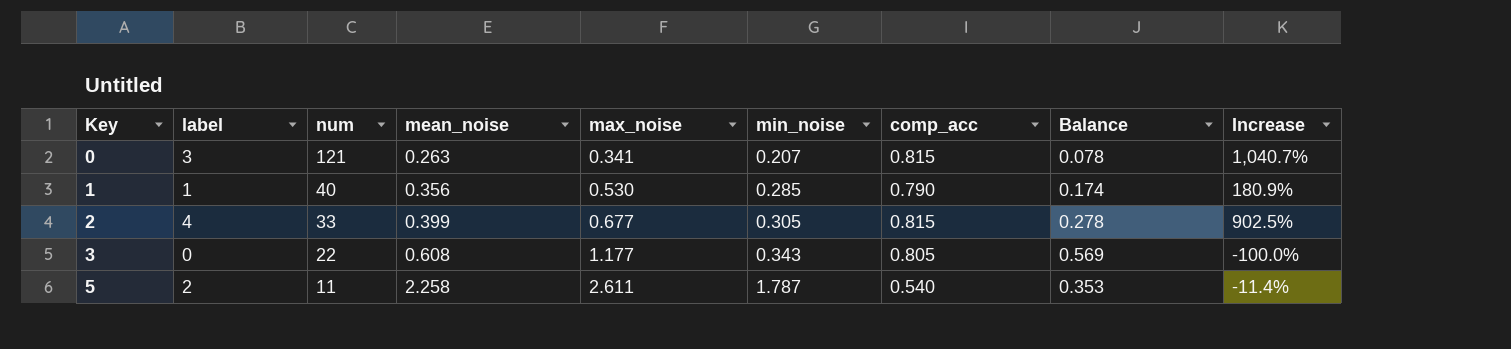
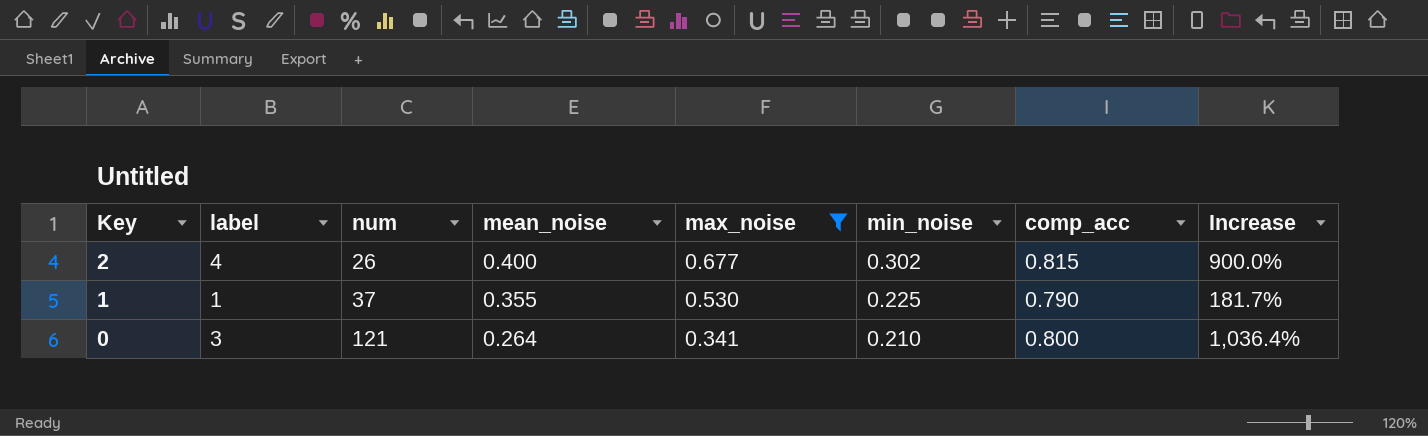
filter: none -> max_noise <= 0.677
row order: Key ascending -> Key descending
column Balance | formula: [max_noise] - [mean_noise] -> none
2 | num: 33 -> 26
2 | mean_noise: 0.399 -> 0.400
2 | min_noise: 0.305 -> 0.302
2 | Increase: 902.5% -> 900.0%
1 | num: 40 -> 37
1 | mean_noise: 0.356 -> 0.355
1 | min_noise: 0.285 -> 0.225
1 | Increase: 180.9% -> 181.7%
0 | mean_noise: 0.263 -> 0.264
0 | min_noise: 0.207 -> 0.210
0 | comp_acc: 0.815 -> 0.800
0 | Increase: 1,040.7% -> 1,036.4%

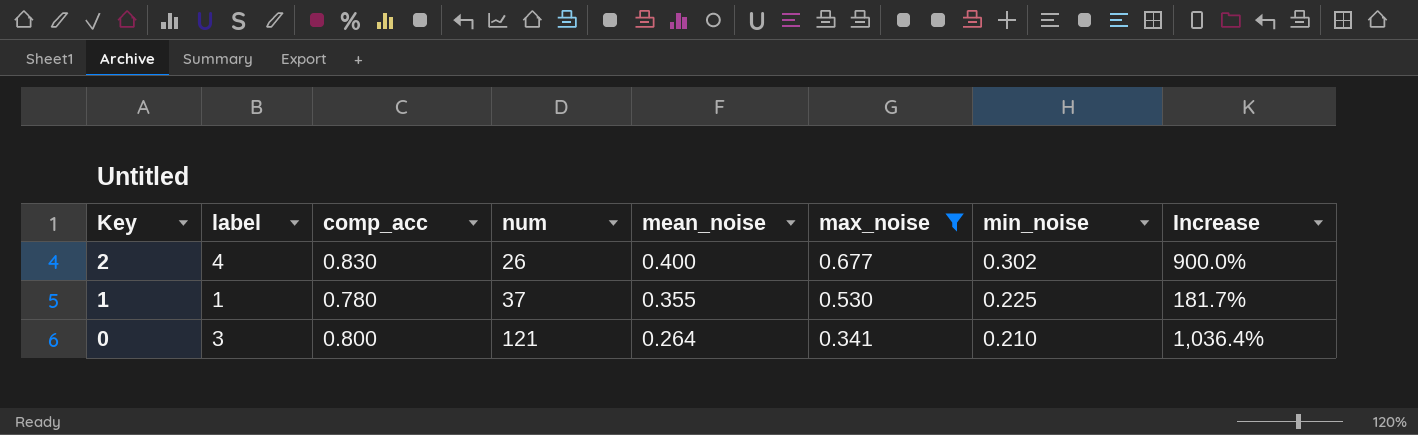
column comp_acc | position: 7 -> 3
2 | comp_acc: 0.815 -> 0.830
1 | comp_acc: 0.790 -> 0.780

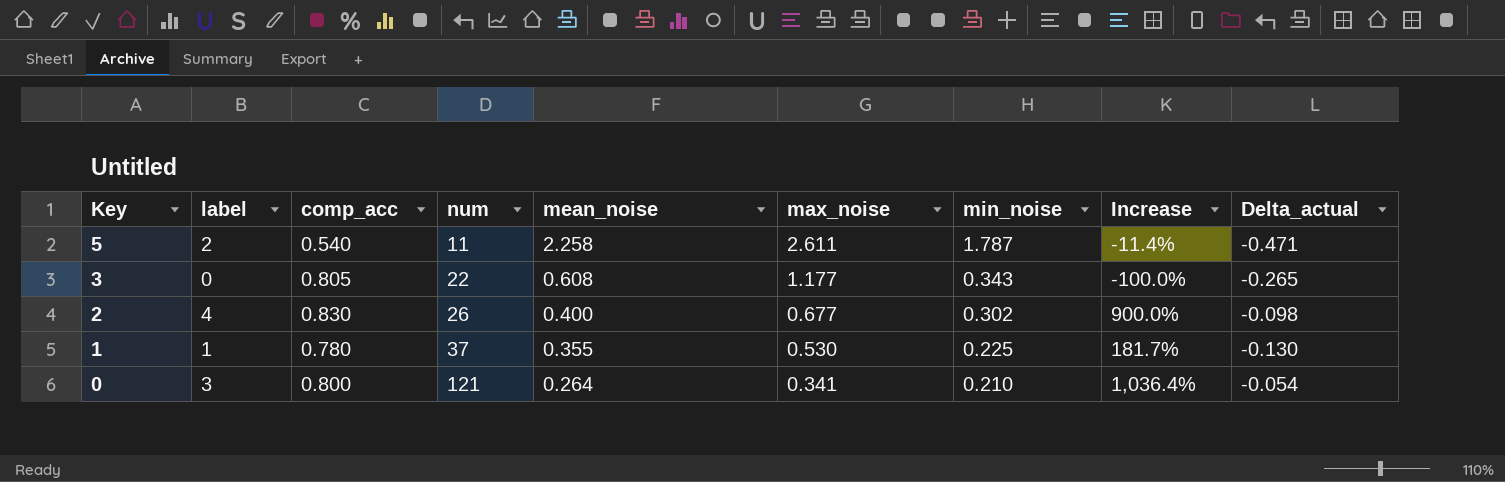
filter: max_noise <= 0.677 -> none
column Delta_actual | formula: none -> [min_noise] - [mean_noise]

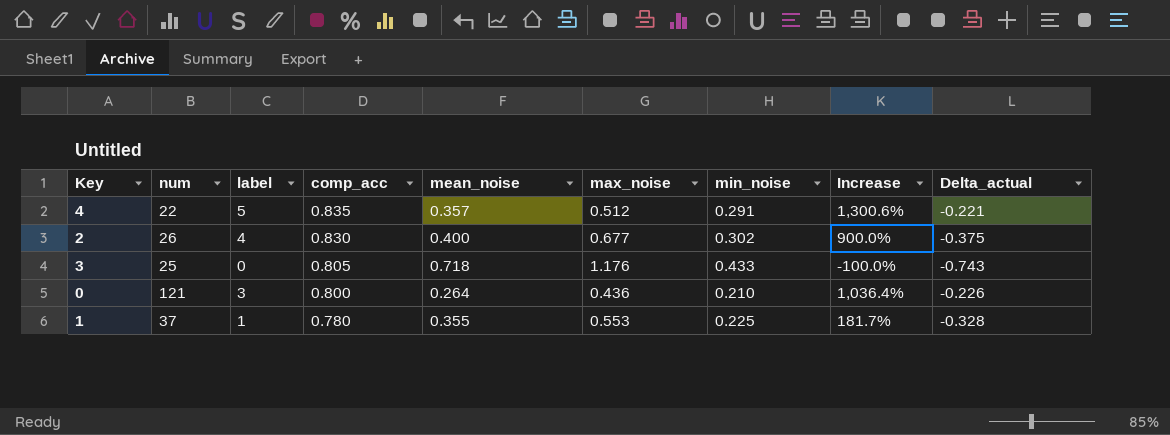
row order: Key descending -> comp_acc descending
column num | position: 4 -> 2
column Delta_actual | formula: [min_noise] - [mean_noise] -> [min_noise] - [max_noise]
row 5: 2 | 0.540 | 11 | 2.258 | 2.611 | 1.787 | -11.4% | -0.471 -> none
row 4: none -> 22 | 5 | 0.835 | 0.357 | 0.512 | 0.291 | 1,300.6% | -0.221
3 | num: 22 -> 25
3 | mean_noise: 0.608 -> 0.718
3 | max_noise: 1.177 -> 1.176
3 | min_noise: 0.343 -> 0.433
0 | max_noise: 0.341 -> 0.436
1 | max_noise: 0.530 -> 0.553

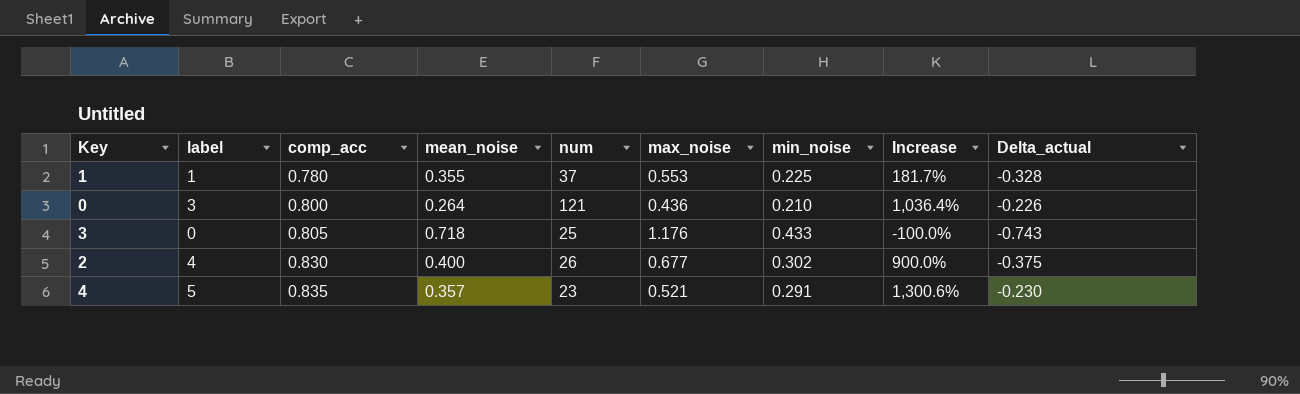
row order: comp_acc descending -> comp_acc ascending
column num | position: 2 -> 5
4 | num: 22 -> 23
4 | max_noise: 0.512 -> 0.521
4 | Delta_actual: -0.221 -> -0.230

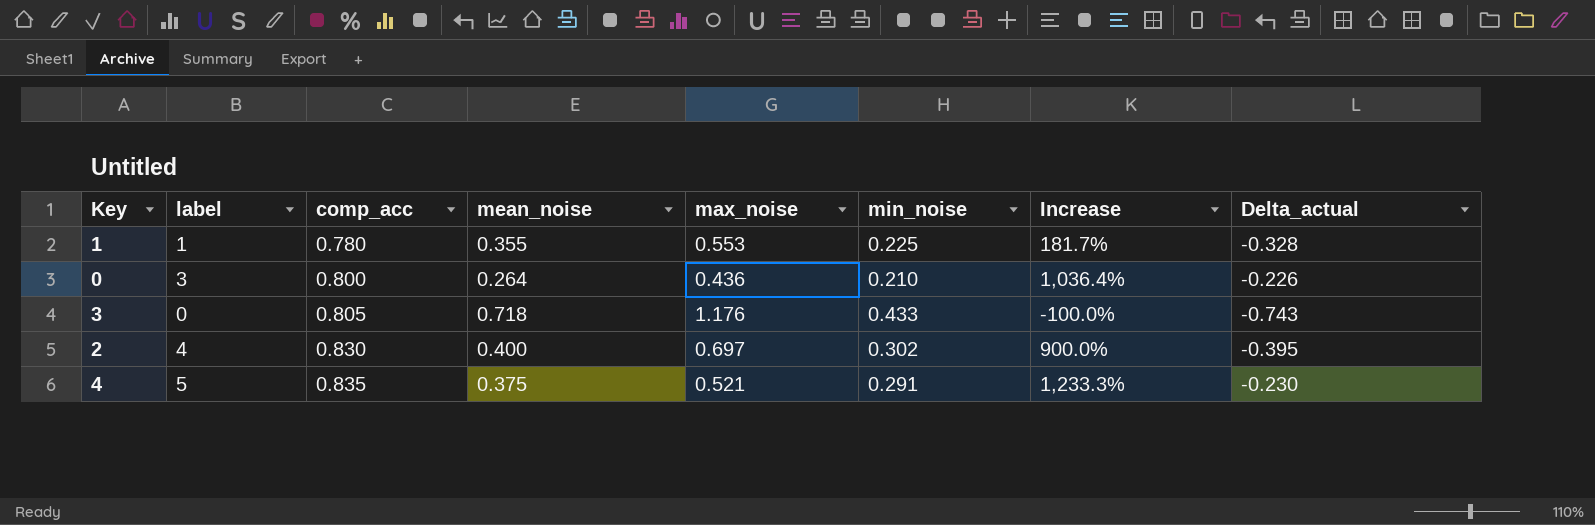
column num | position: 5 -> none
2 | max_noise: 0.677 -> 0.697
2 | Delta_actual: -0.375 -> -0.395
4 | mean_noise: 0.357 -> 0.375
4 | Increase: 1,300.6% -> 1,233.3%

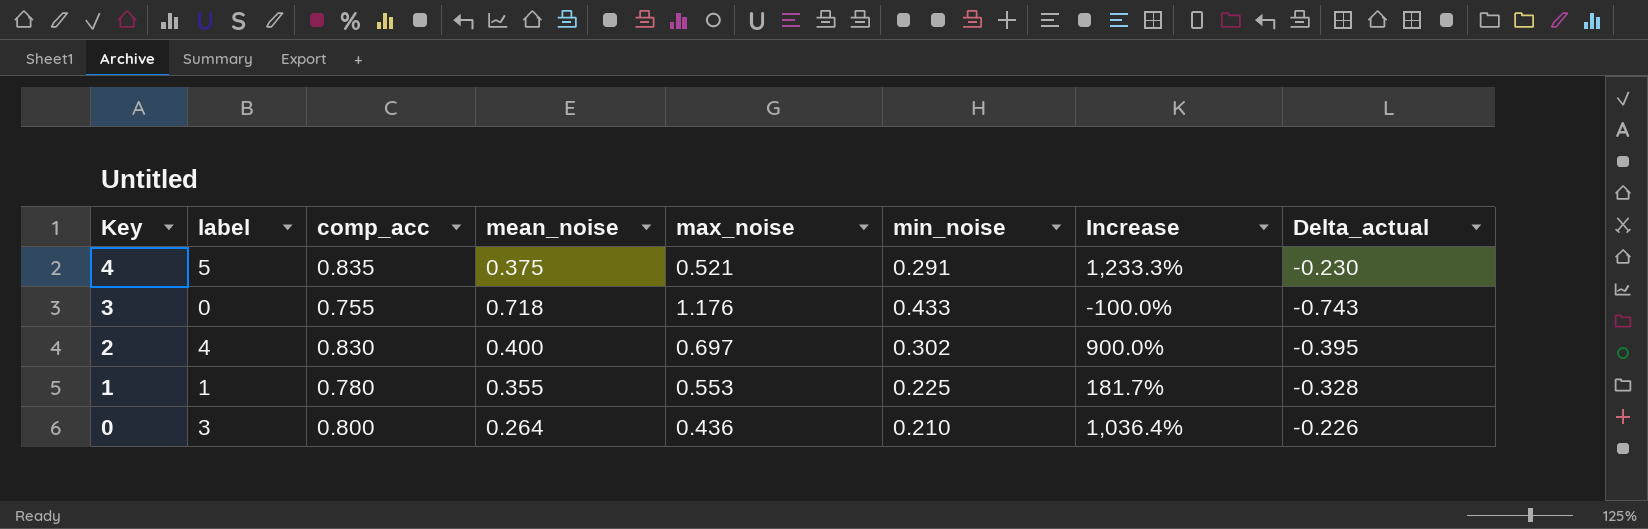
row order: comp_acc ascending -> Key descending
3 | comp_acc: 0.805 -> 0.755

